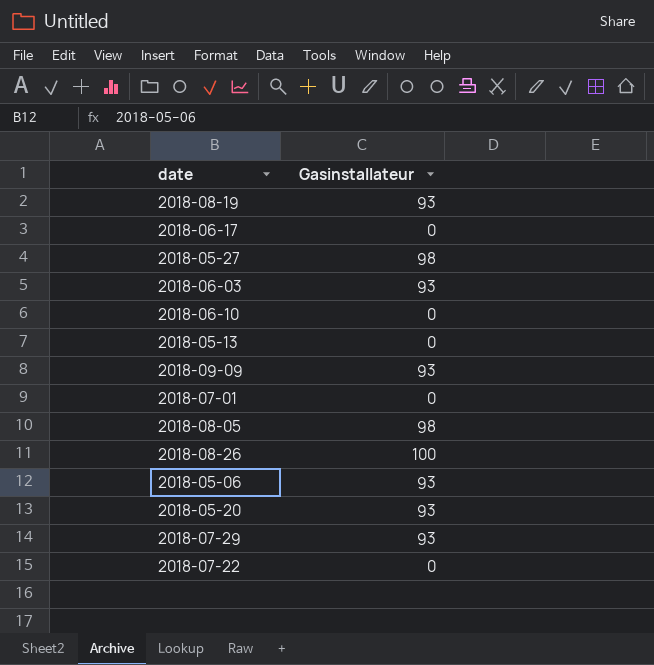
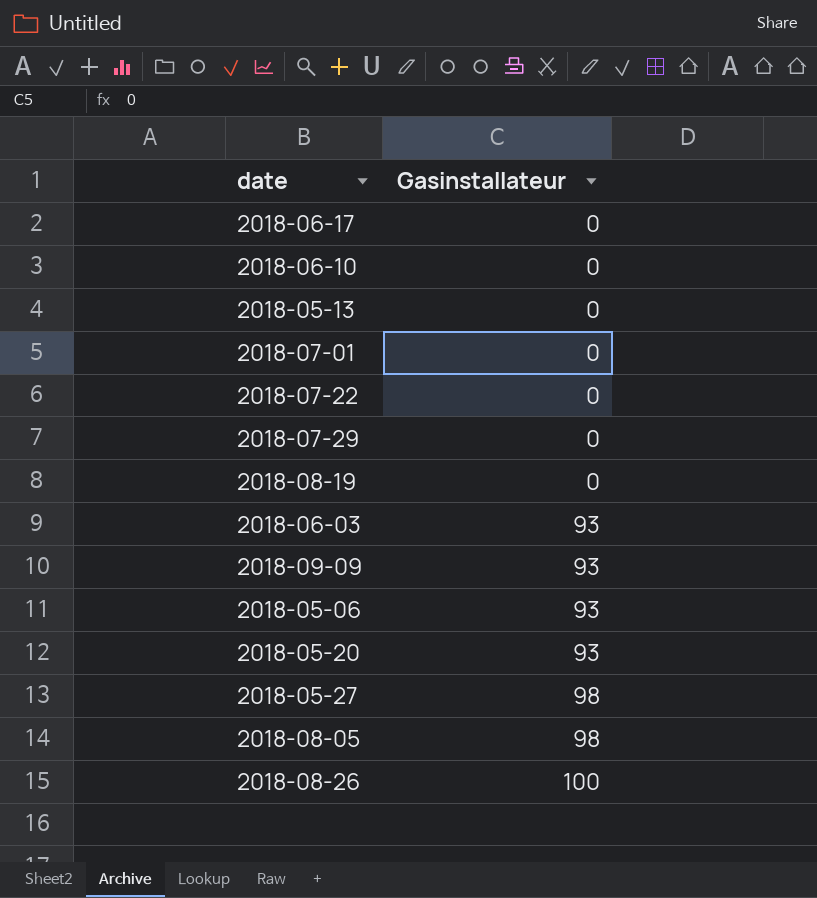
row order: none -> Gasinstallateur ascending
2018-07-29 | Gasinstallateur: 93 -> 0
2018-08-19 | Gasinstallateur: 93 -> 0

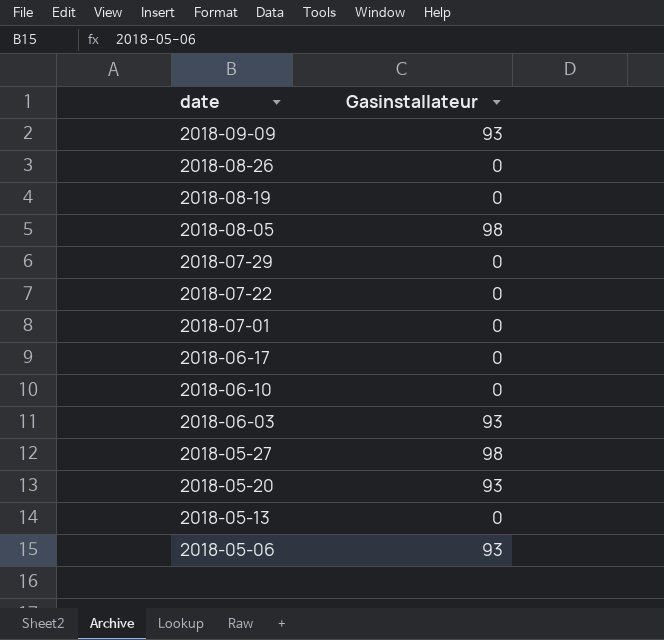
row order: Gasinstallateur ascending -> date descending
2018-08-26 | Gasinstallateur: 100 -> 0

